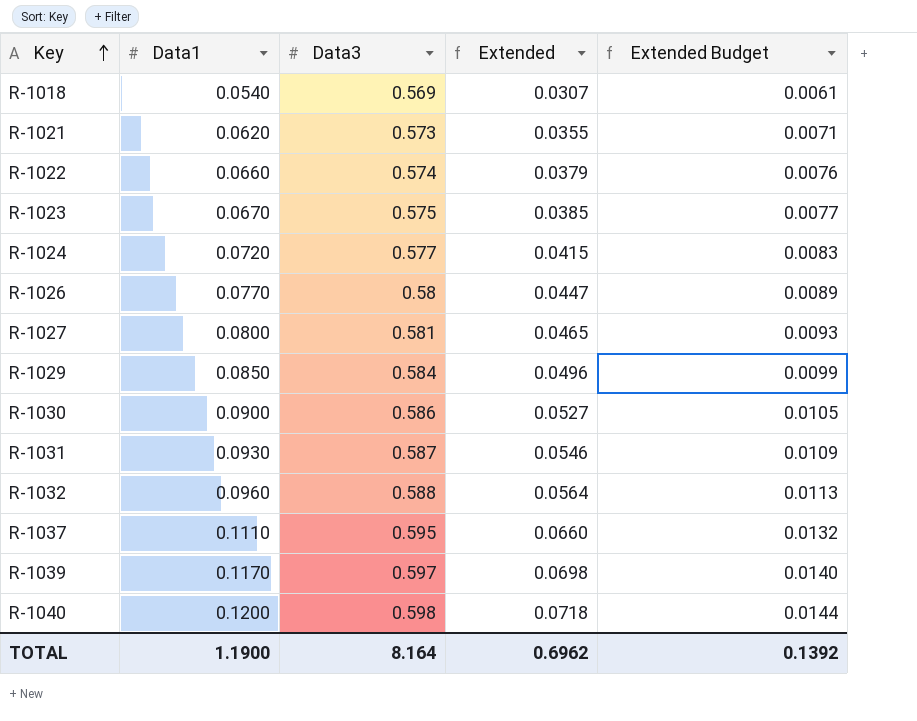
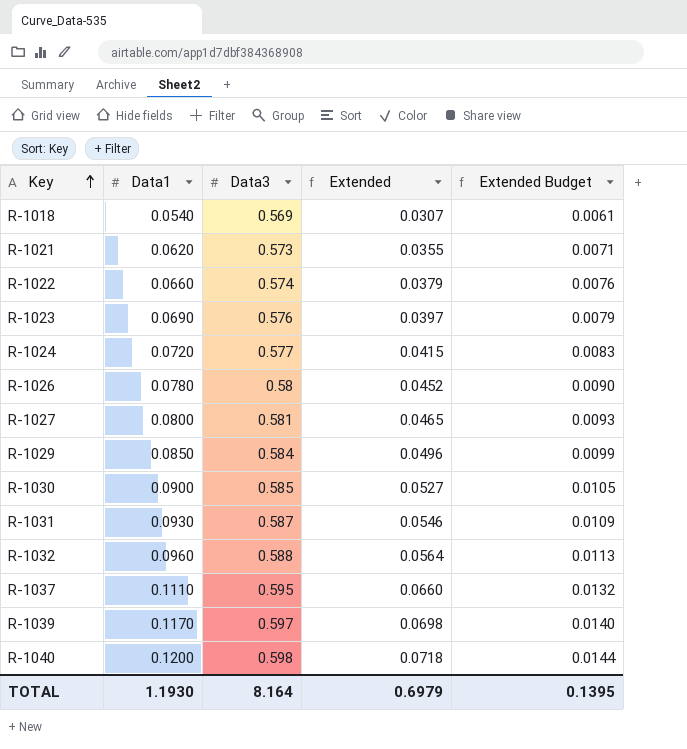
R-1023 | Data1: 0.0670 -> 0.0690
R-1023 | Data3: 0.575 -> 0.576
R-1023 | Extended: 0.0385 -> 0.0397
R-1023 | Extended Budget: 0.0077 -> 0.0079
R-1026 | Data1: 0.0770 -> 0.0780
R-1026 | Extended: 0.0447 -> 0.0452
R-1026 | Extended Budget: 0.0089 -> 0.0090
R-1030 | Data3: 0.586 -> 0.585
TOTAL | Data1: 1.1900 -> 1.1930
TOTAL | Extended: 0.6962 -> 0.6979
TOTAL | Extended Budget: 0.1392 -> 0.1395

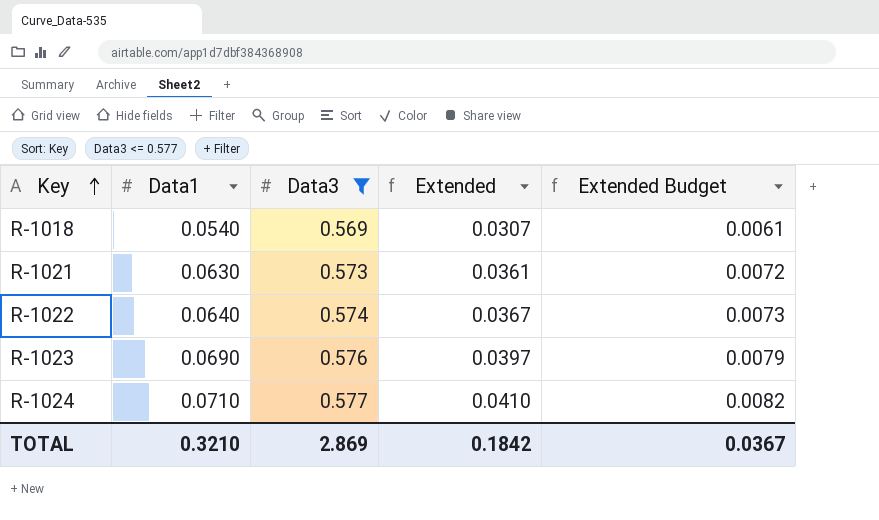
filter: none -> Data3 <= 0.577
R-1021 | Data1: 0.0620 -> 0.0630
R-1021 | Extended: 0.0355 -> 0.0361
R-1021 | Extended Budget: 0.0071 -> 0.0072
R-1022 | Data1: 0.0660 -> 0.0640
R-1022 | Extended: 0.0379 -> 0.0367
R-1022 | Extended Budget: 0.0076 -> 0.0073
R-1024 | Data1: 0.0720 -> 0.0710
R-1024 | Extended: 0.0415 -> 0.0410
R-1024 | Extended Budget: 0.0083 -> 0.0082
TOTAL | Data1: 1.1930 -> 0.3210
TOTAL | Data3: 8.164 -> 2.869
TOTAL | Extended: 0.6979 -> 0.1842
TOTAL | Extended Budget: 0.1395 -> 0.0367

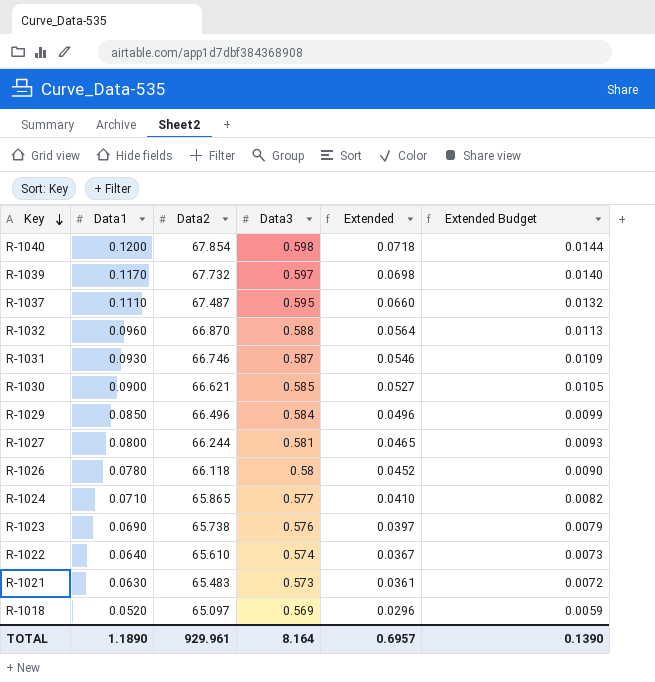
filter: Data3 <= 0.577 -> none
row order: Key ascending -> Key descending
column Data2 | position: none -> 3
R-1018 | Data1: 0.0540 -> 0.0520
R-1018 | Extended: 0.0307 -> 0.0296
R-1018 | Extended Budget: 0.0061 -> 0.0059
TOTAL | Data1: 0.3210 -> 1.1890
TOTAL | Data3: 2.869 -> 8.164
TOTAL | Extended: 0.1842 -> 0.6957
TOTAL | Extended Budget: 0.0367 -> 0.1390

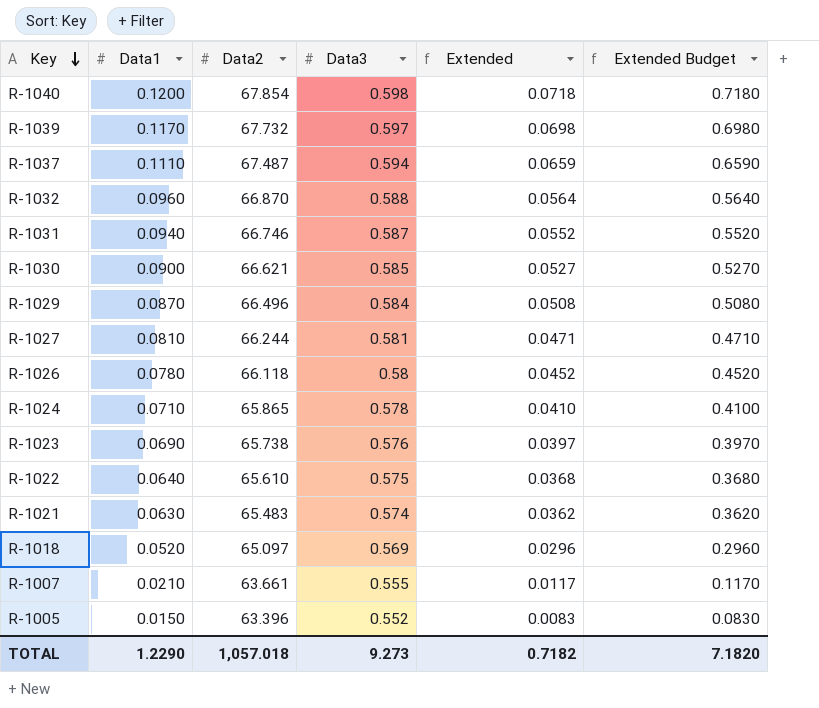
column Extended Budget | formula: [Extended] * 0.2 -> [Extended] * 10
R-1037 | Data3: 0.595 -> 0.594
R-1037 | Extended: 0.0660 -> 0.0659
R-1031 | Data1: 0.0930 -> 0.0940
R-1031 | Extended: 0.0546 -> 0.0552
R-1029 | Data1: 0.0850 -> 0.0870
R-1029 | Extended: 0.0496 -> 0.0508
R-1027 | Data1: 0.0800 -> 0.0810
R-1027 | Extended: 0.0465 -> 0.0471
R-1024 | Data3: 0.577 -> 0.578
R-1022 | Data3: 0.574 -> 0.575
R-1022 | Extended: 0.0367 -> 0.0368
R-1021 | Data3: 0.573 -> 0.574
R-1021 | Extended: 0.0361 -> 0.0362
row R-1007: none -> 0.0210 | 63.661 | 0.555 | 0.0117 | 0.1170
row R-1005: none -> 0.0150 | 63.396 | 0.552 | 0.0083 | 0.0830
TOTAL | Data1: 1.1890 -> 1.2290
TOTAL | Data2: 929.961 -> 1,057.018
TOTAL | Data3: 8.164 -> 9.273
TOTAL | Extended: 0.6957 -> 0.7182
TOTAL | Extended Budget: 0.1390 -> 7.1820

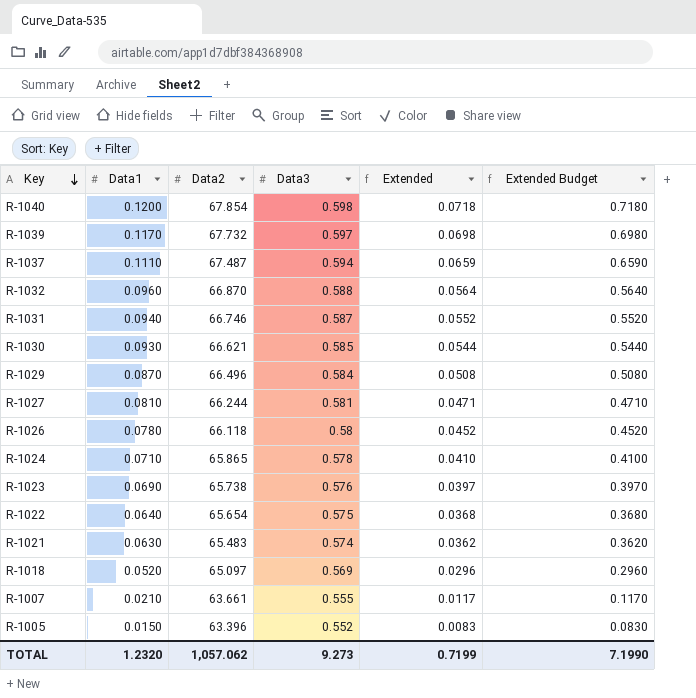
R-1030 | Data1: 0.0900 -> 0.0930
R-1030 | Extended: 0.0527 -> 0.0544
R-1030 | Extended Budget: 0.5270 -> 0.5440
R-1022 | Data2: 65.610 -> 65.654
TOTAL | Data1: 1.2290 -> 1.2320
TOTAL | Data2: 1,057.018 -> 1,057.062
TOTAL | Extended: 0.7182 -> 0.7199
TOTAL | Extended Budget: 7.1820 -> 7.1990

